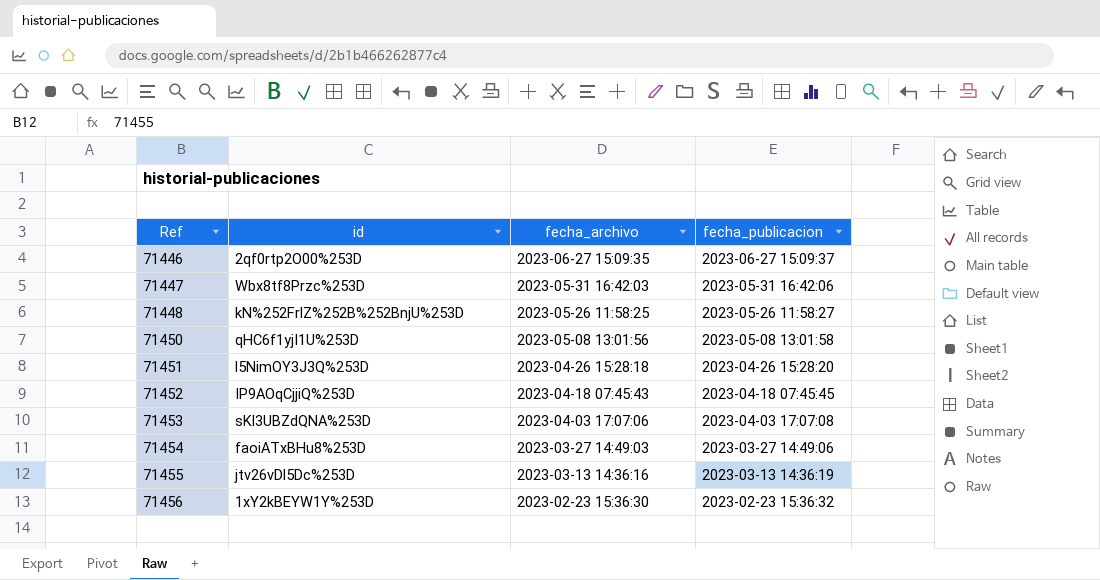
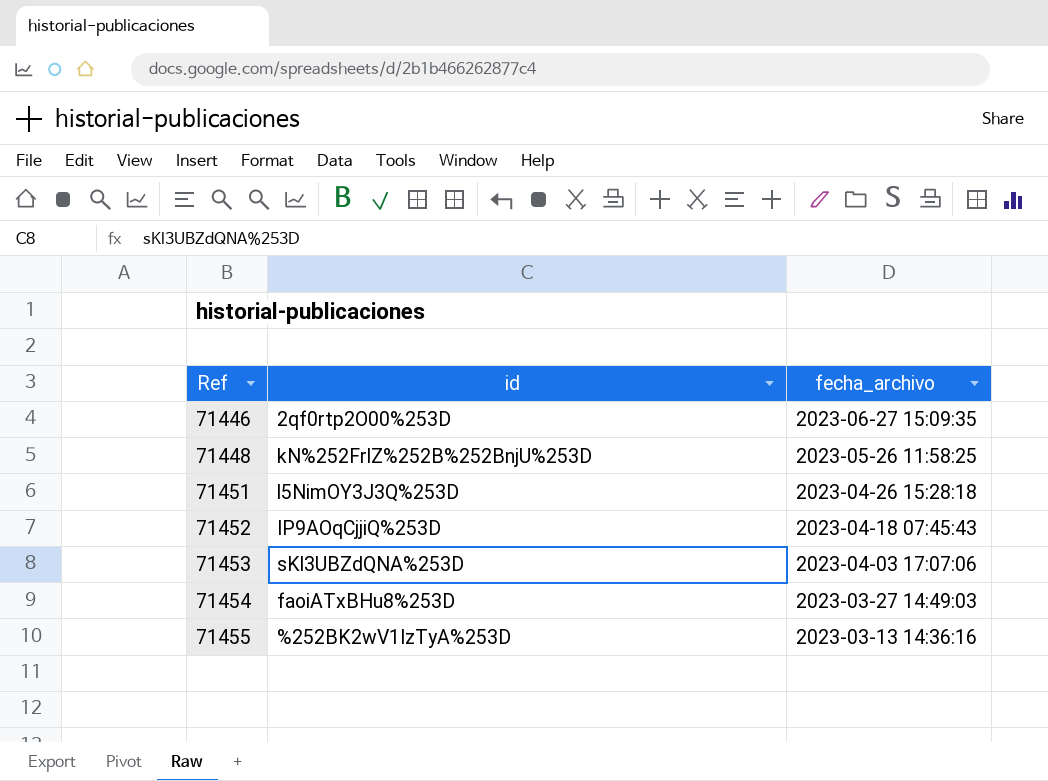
column fecha_publicacion | position: 4 -> none
row 71447: Wbx8tf8Przc%253D | 2023-05-31 16:42:03 | 2023-05-31 16:42:06 -> none
row 71450: qHC6f1yjI1U%253D | 2023-05-08 13:01:56 | 2023-05-08 13:01:58 -> none
row 71456: 1xY2kBEYW1Y%253D | 2023-02-23 15:36:30 | 2023-02-23 15:36:32 -> none
71455 | id: jtv26vDl5Dc%253D -> %252BK2wV1IzTyA%253D

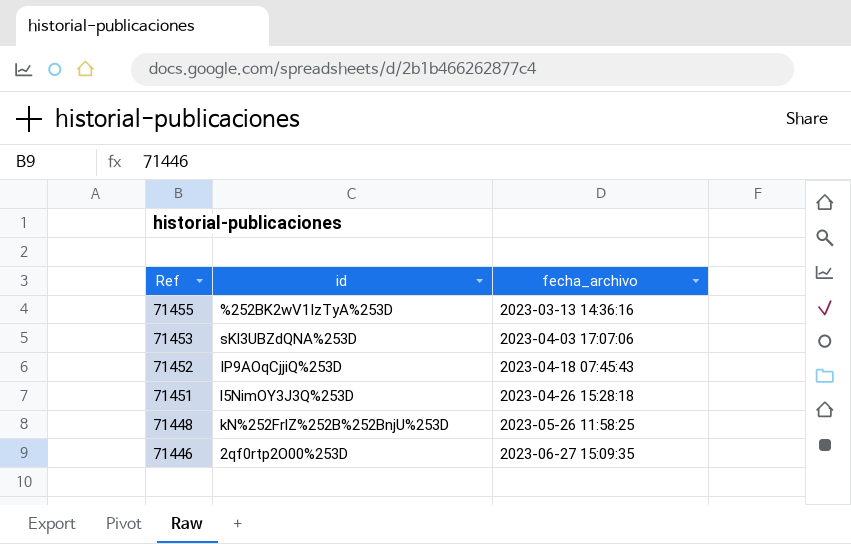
row order: Ref ascending -> Ref descending
row 71454: faoiATxBHu8%253D | 2023-03-27 14:49:03 -> none

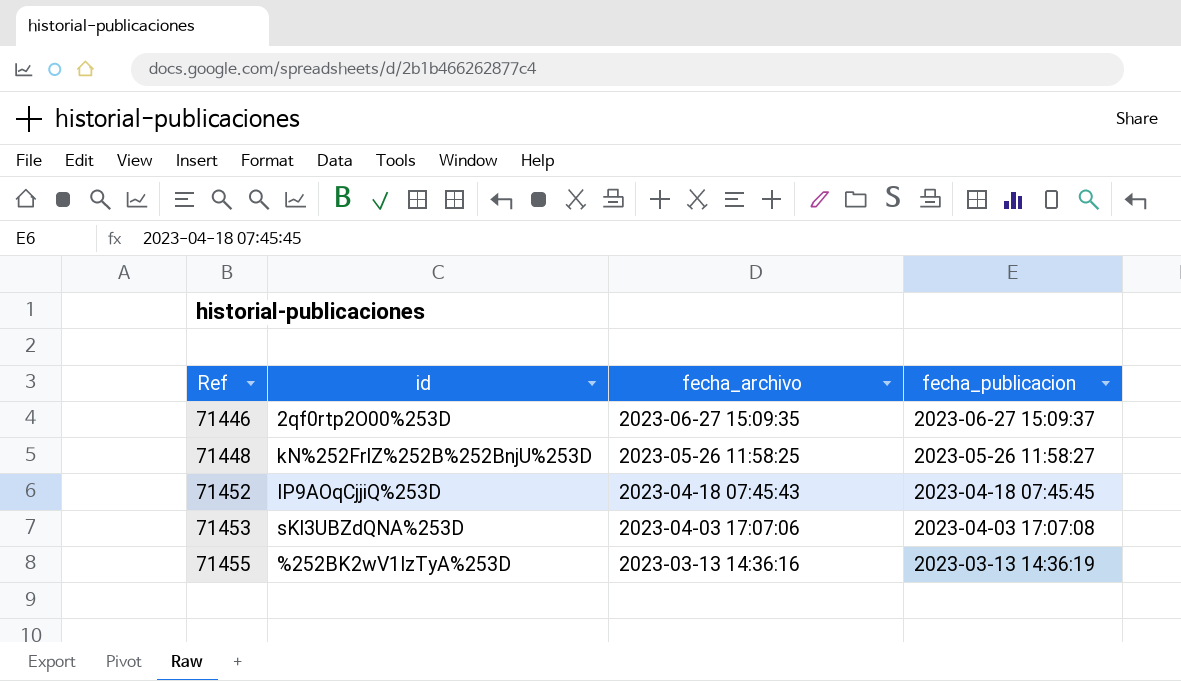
row order: Ref descending -> Ref ascending
column fecha_publicacion | position: none -> 4
row 71451: l5NimOY3J3Q%253D | 2023-04-26 15:28:18 -> none

